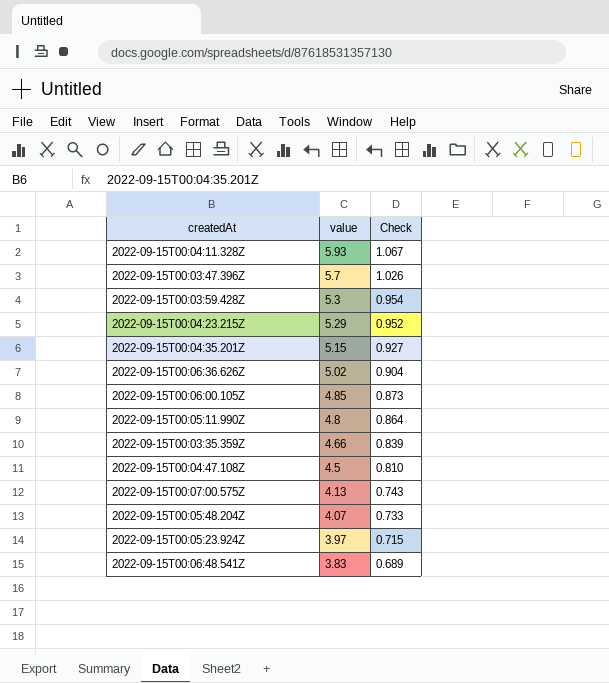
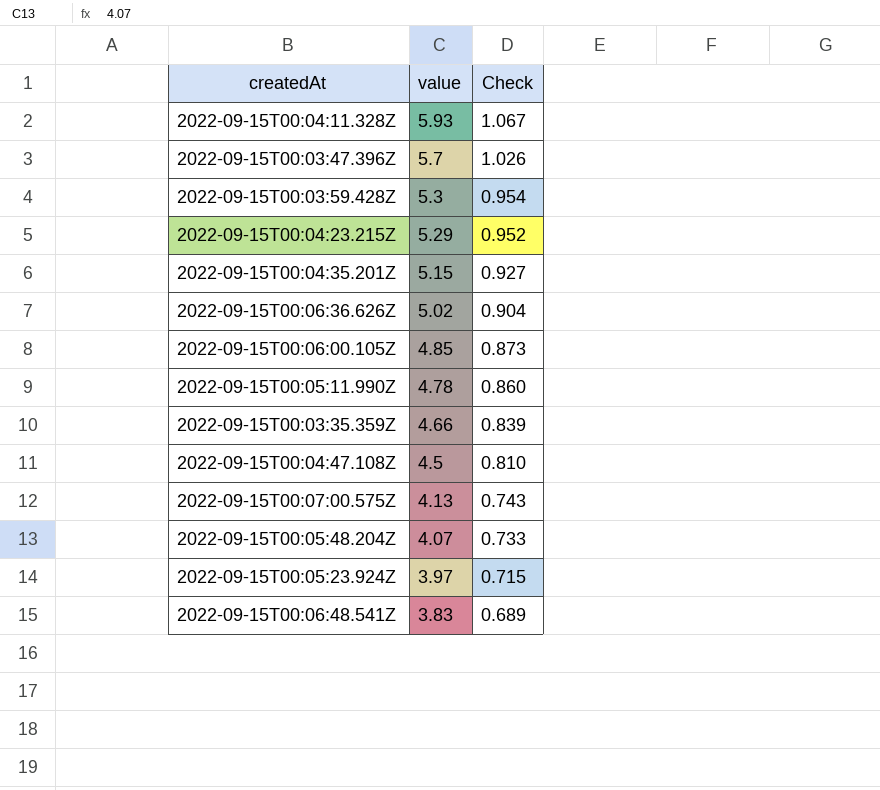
2022-09-15T00:05:11.990Z | value: 4.8 -> 4.78
2022-09-15T00:05:11.990Z | Check: 0.864 -> 0.860

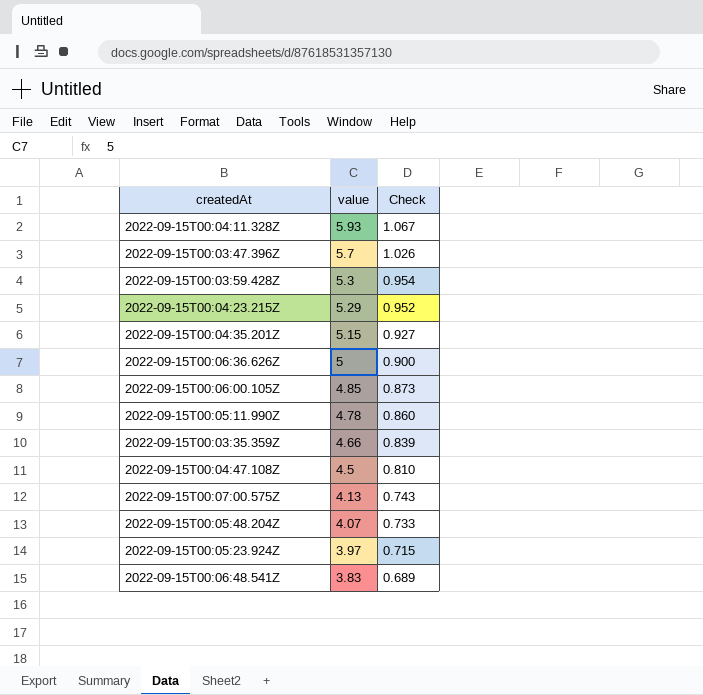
2022-09-15T00:06:36.626Z | value: 5.02 -> 5
2022-09-15T00:06:36.626Z | Check: 0.904 -> 0.900

